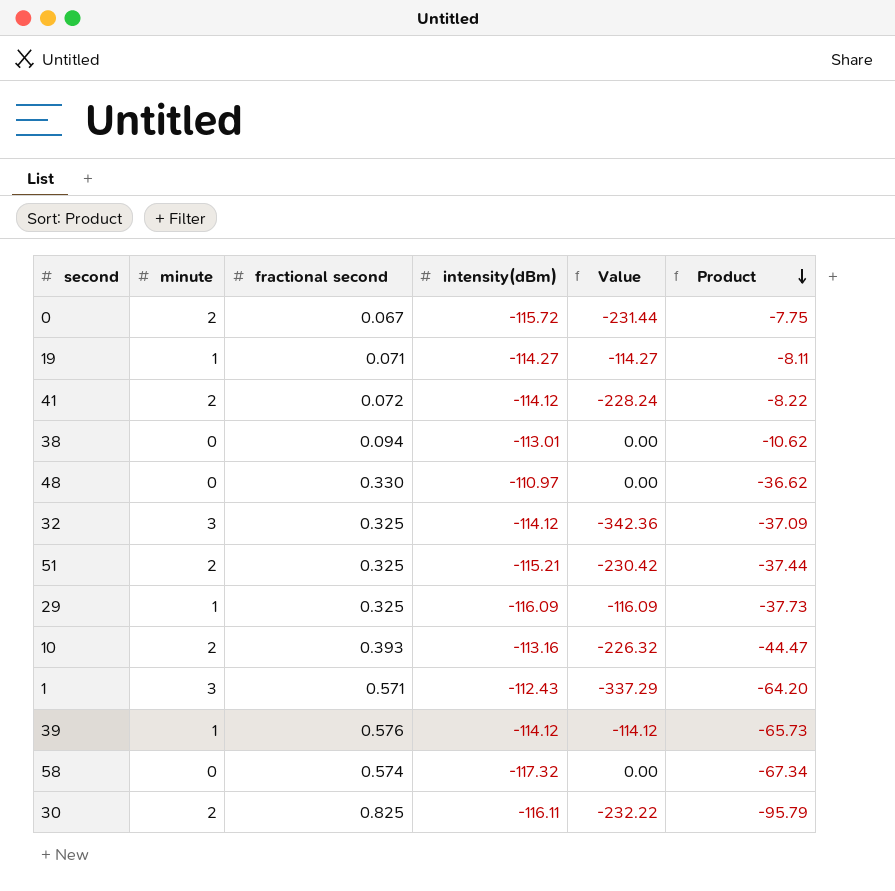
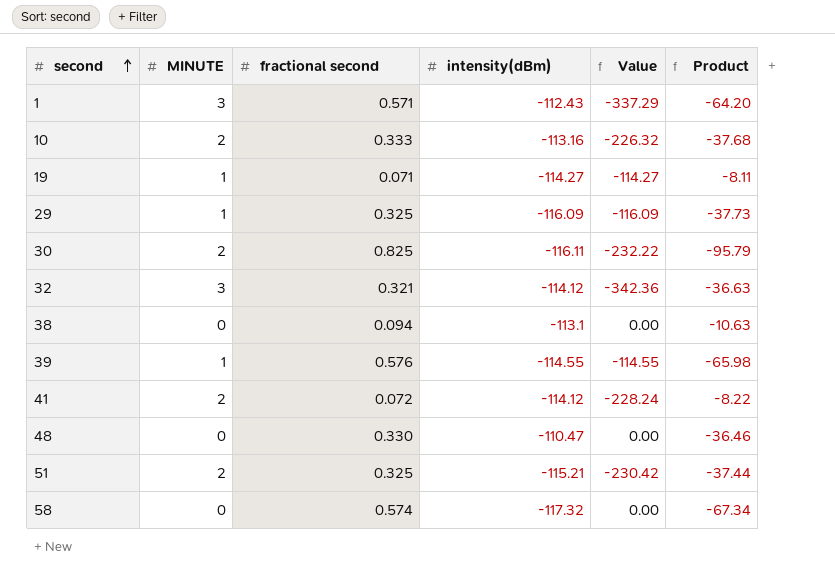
row order: Product descending -> second ascending
column name: minute -> MINUTE
row 0: 2 | 0.067 | -115.72 | -231.44 | -7.75 -> none
10 | fractional second: 0.393 -> 0.333
10 | Product: -44.47 -> -37.68
32 | fractional second: 0.325 -> 0.321
32 | Product: -37.09 -> -36.63
38 | intensity(dBm): -113.01 -> -113.1
38 | Product: -10.62 -> -10.63
39 | intensity(dBm): -114.12 -> -114.55
39 | Value: -114.12 -> -114.55
39 | Product: -65.73 -> -65.98
48 | intensity(dBm): -110.97 -> -110.47
48 | Product: -36.62 -> -36.46

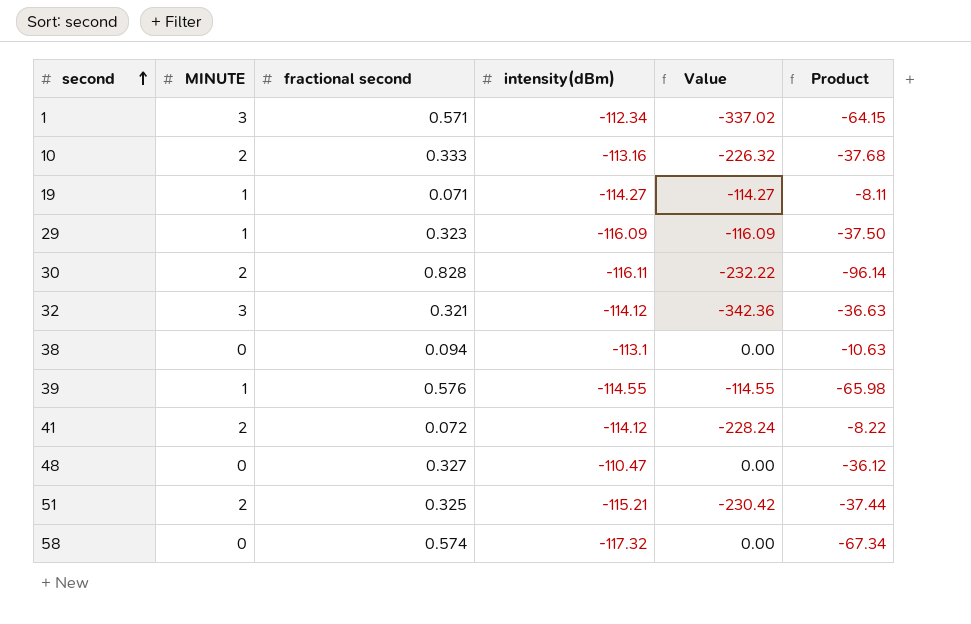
1 | intensity(dBm): -112.43 -> -112.34
1 | Value: -337.29 -> -337.02
1 | Product: -64.20 -> -64.15
29 | fractional second: 0.325 -> 0.323
29 | Product: -37.73 -> -37.50
30 | fractional second: 0.825 -> 0.828
30 | Product: -95.79 -> -96.14
48 | fractional second: 0.330 -> 0.327
48 | Product: -36.46 -> -36.12

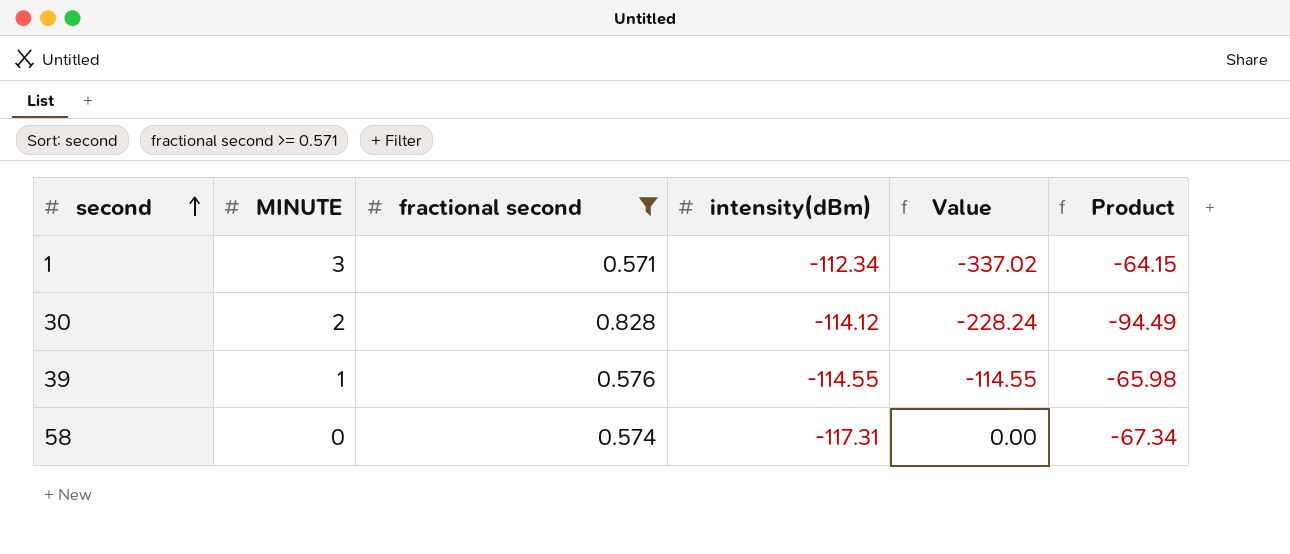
filter: none -> fractional second >= 0.571
30 | intensity(dBm): -116.11 -> -114.12
30 | Value: -232.22 -> -228.24
30 | Product: -96.14 -> -94.49
58 | intensity(dBm): -117.32 -> -117.31

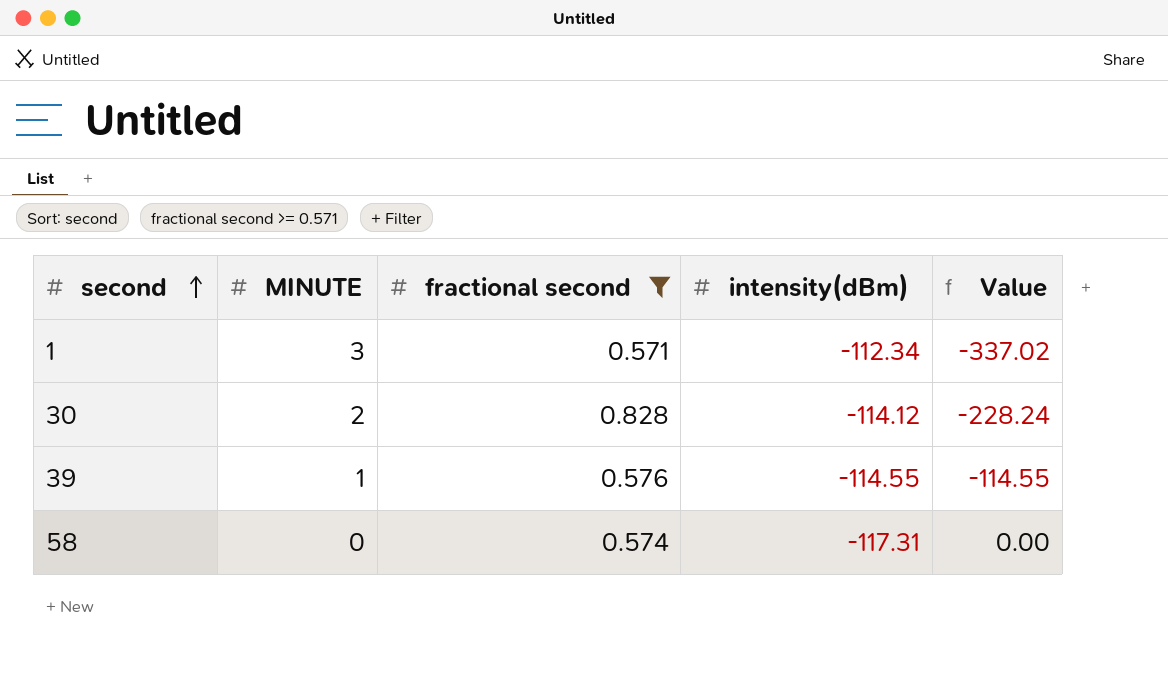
column Product | formula: [fractional second] * [intensity(dBm)] -> none

